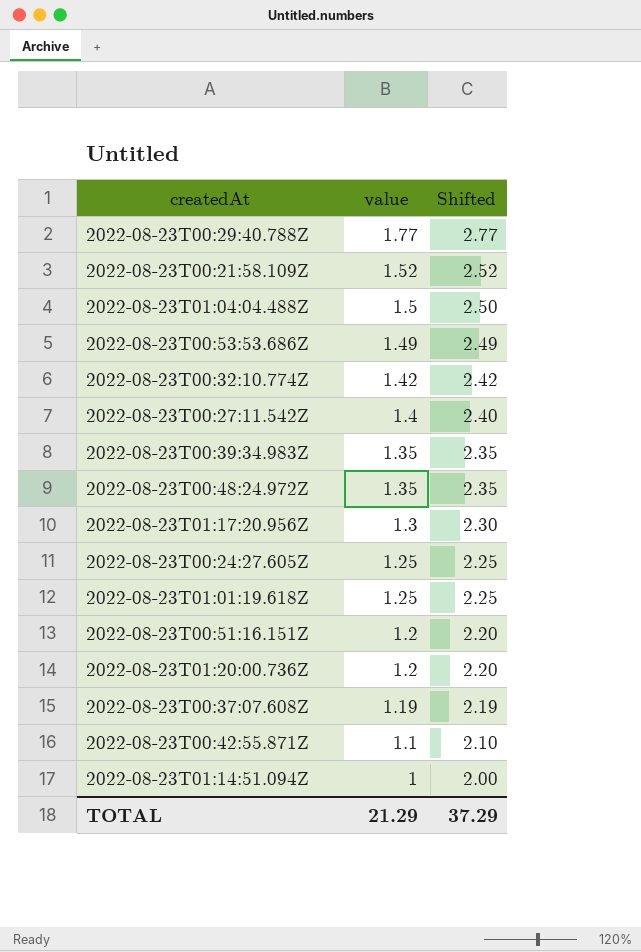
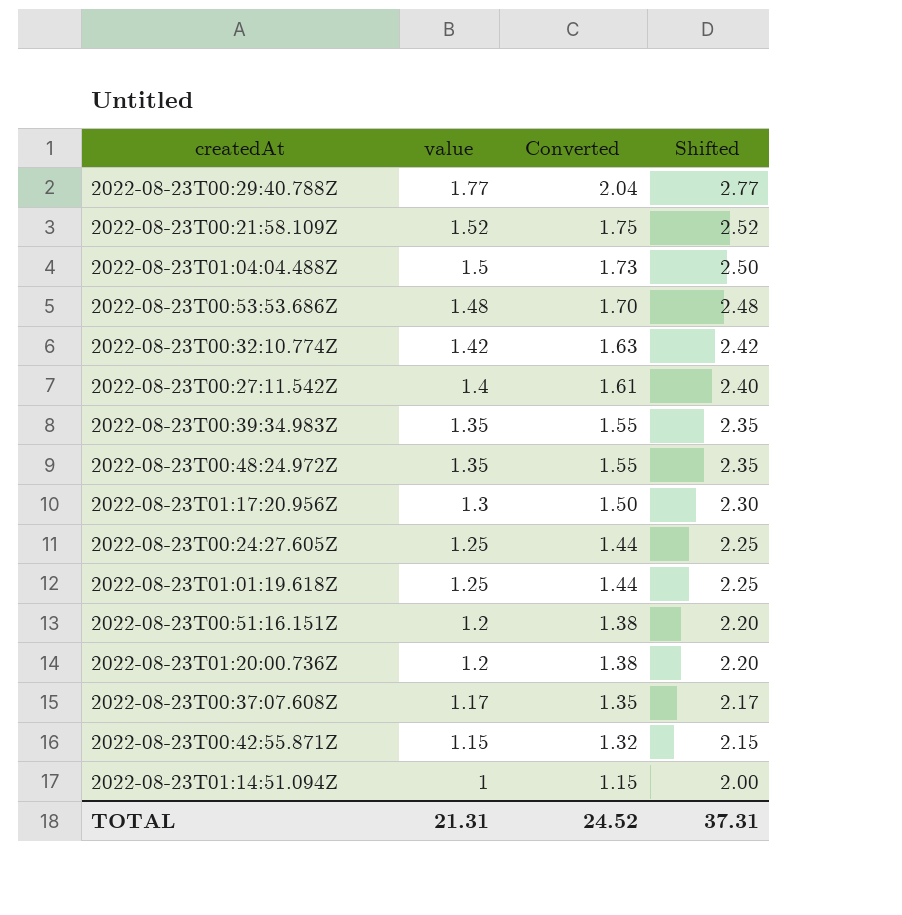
column Converted | formula: none -> [value] * 1.15
2022-08-23T00:53:53.686Z | value: 1.49 -> 1.48
2022-08-23T00:53:53.686Z | Shifted: 2.49 -> 2.48
2022-08-23T00:37:07.608Z | value: 1.19 -> 1.17
2022-08-23T00:37:07.608Z | Shifted: 2.19 -> 2.17
2022-08-23T00:42:55.871Z | value: 1.1 -> 1.15
2022-08-23T00:42:55.871Z | Shifted: 2.10 -> 2.15
TOTAL | value: 21.29 -> 21.31
TOTAL | Shifted: 37.29 -> 37.31

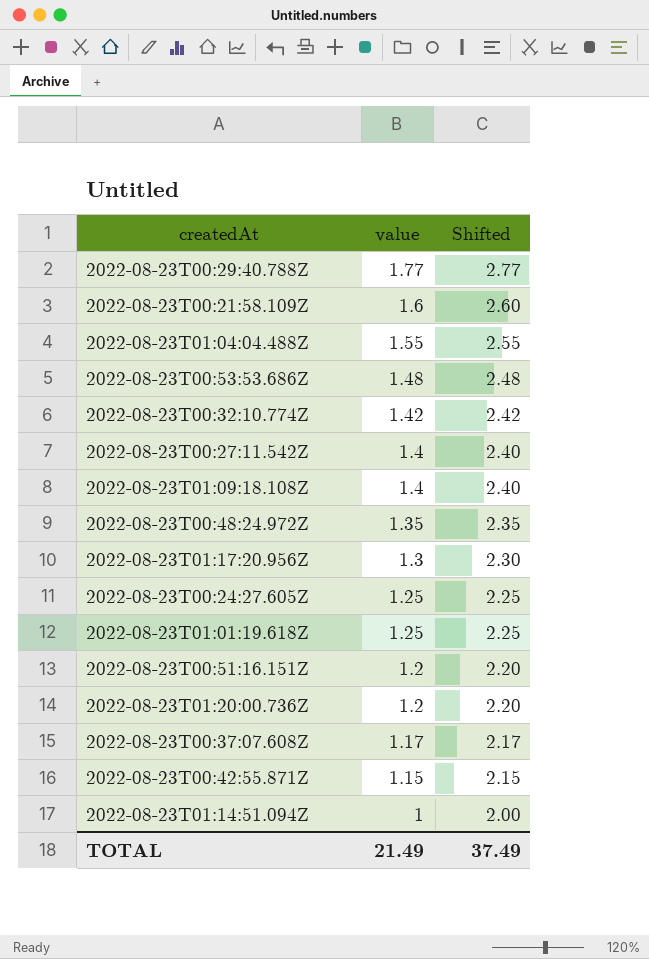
column Converted | formula: [value] * 1.15 -> none
row 2022-08-23T00:39:34.983Z: 1.35 | 1.55 | 2.35 -> none
2022-08-23T00:21:58.109Z | value: 1.52 -> 1.6
2022-08-23T00:21:58.109Z | Shifted: 2.52 -> 2.60
2022-08-23T01:04:04.488Z | value: 1.5 -> 1.55
2022-08-23T01:04:04.488Z | Shifted: 2.50 -> 2.55
row 2022-08-23T01:09:18.108Z: none -> 1.4 | 2.40
TOTAL | value: 21.31 -> 21.49
TOTAL | Shifted: 37.31 -> 37.49

